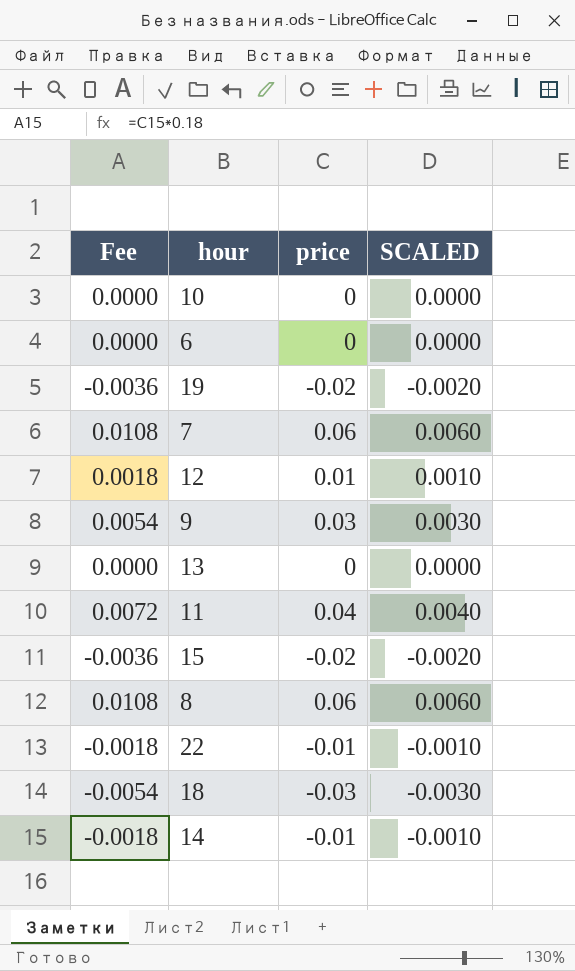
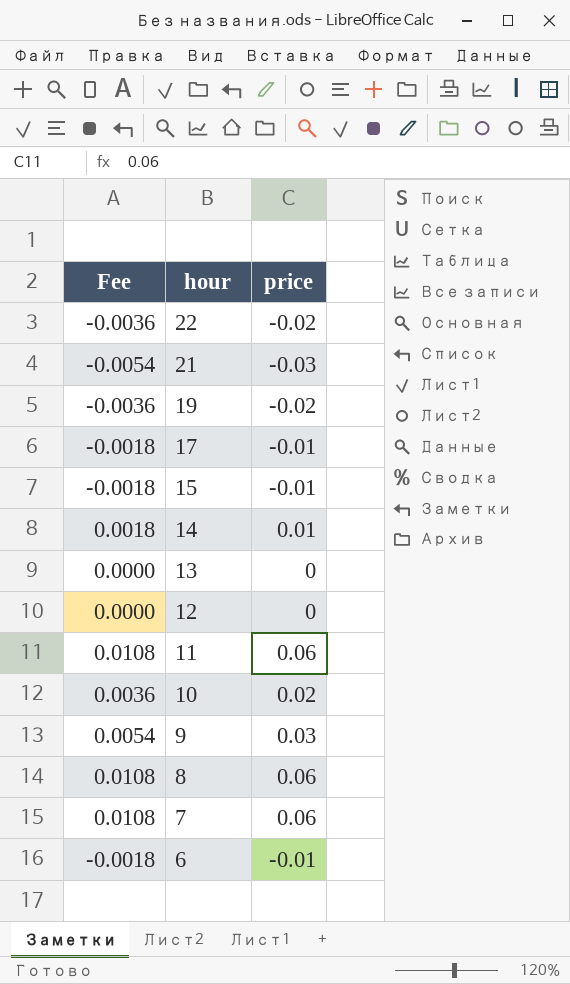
row order: none -> hour descending
column SCALED | formula: [price] * 0.1 -> none
row 18: -0.0054 | -0.03 | -0.0030 -> none
22 | Fee: -0.0018 -> -0.0036
22 | price: -0.01 -> -0.02
row 21: none -> -0.0054 | -0.03
row 17: none -> -0.0018 | -0.01
15 | Fee: -0.0036 -> -0.0018
15 | price: -0.02 -> -0.01
14 | Fee: -0.0018 -> 0.0018
14 | price: -0.01 -> 0.01
12 | Fee: 0.0018 -> 0.0000
12 | price: 0.01 -> 0
11 | Fee: 0.0072 -> 0.0108
11 | price: 0.04 -> 0.06
10 | Fee: 0.0000 -> 0.0036
10 | price: 0 -> 0.02
6 | Fee: 0.0000 -> -0.0018
6 | price: 0 -> -0.01

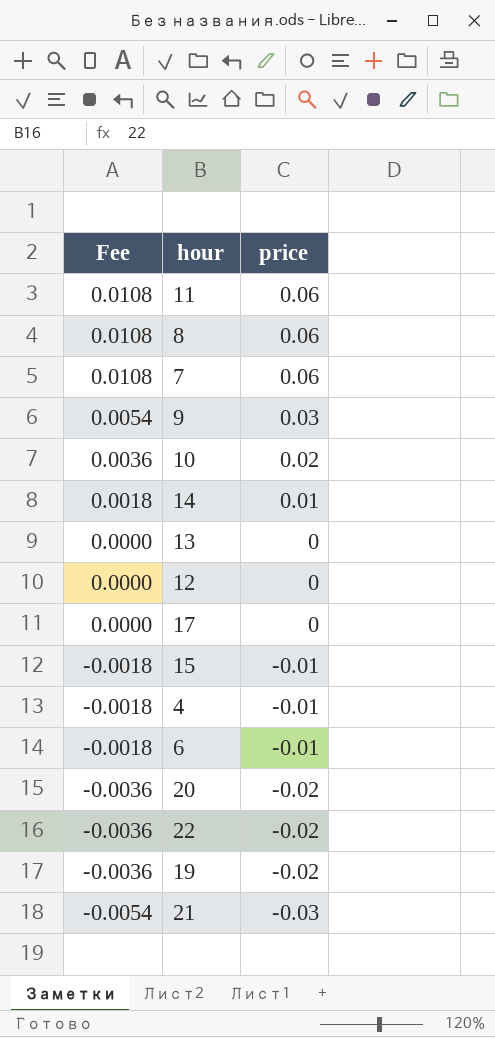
row order: hour descending -> Fee descending
17 | Fee: -0.0018 -> 0.0000
17 | price: -0.01 -> 0
row 4: none -> -0.0018 | -0.01
row 20: none -> -0.0036 | -0.02

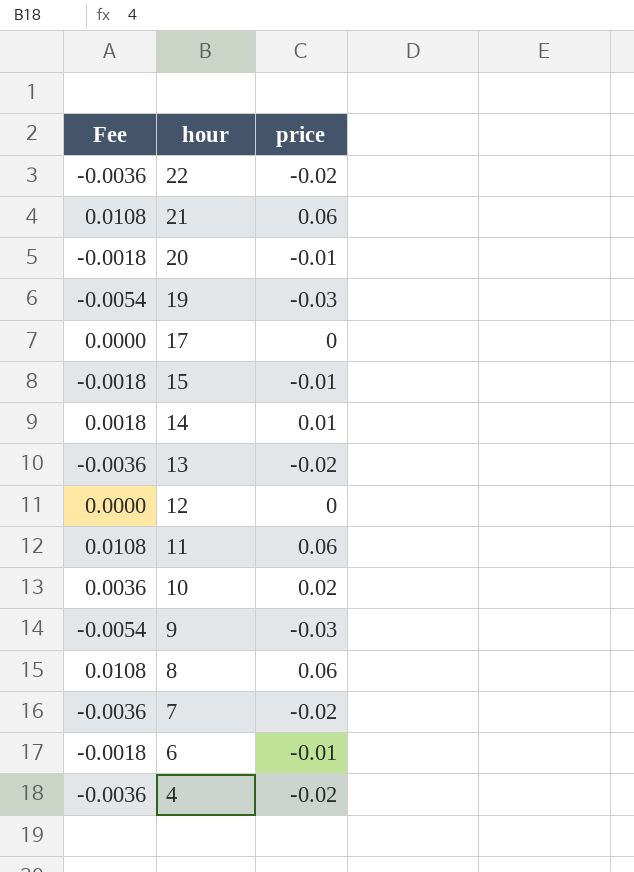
row order: Fee descending -> hour descending
21 | Fee: -0.0054 -> 0.0108
21 | price: -0.03 -> 0.06
20 | Fee: -0.0036 -> -0.0018
20 | price: -0.02 -> -0.01
19 | Fee: -0.0036 -> -0.0054
19 | price: -0.02 -> -0.03
13 | Fee: 0.0000 -> -0.0036
13 | price: 0 -> -0.02
9 | Fee: 0.0054 -> -0.0054
9 | price: 0.03 -> -0.03
7 | Fee: 0.0108 -> -0.0036
7 | price: 0.06 -> -0.02
4 | Fee: -0.0018 -> -0.0036
4 | price: -0.01 -> -0.02

